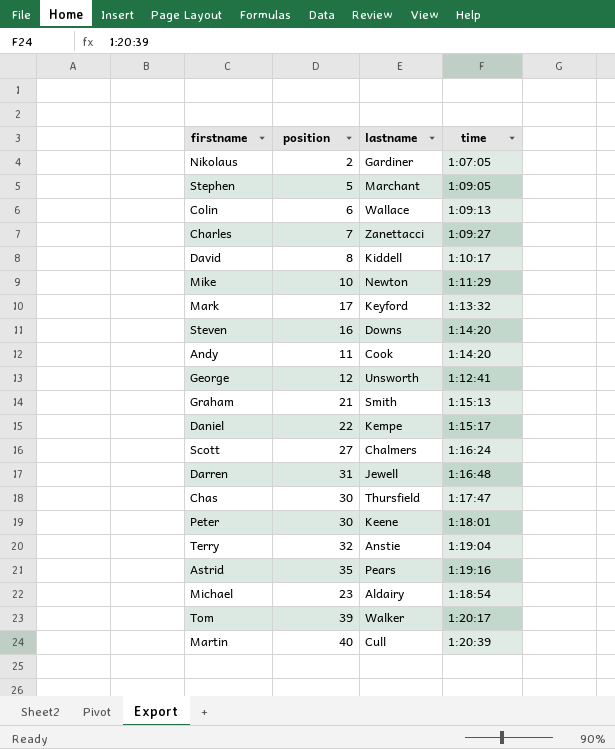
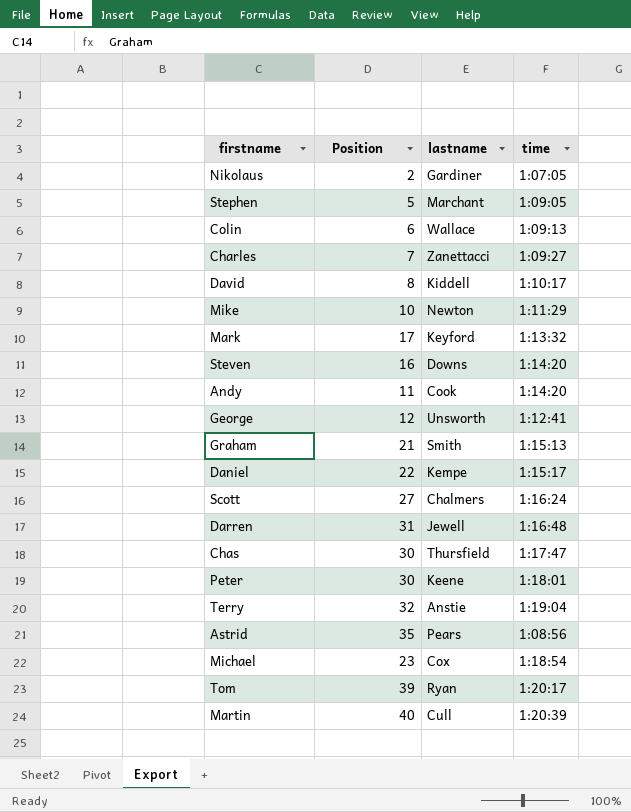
column name: position -> Position
Astrid | time: 1:19:16 -> 1:08:56
Michael | lastname: Aldairy -> Cox
Tom | lastname: Walker -> Ryan

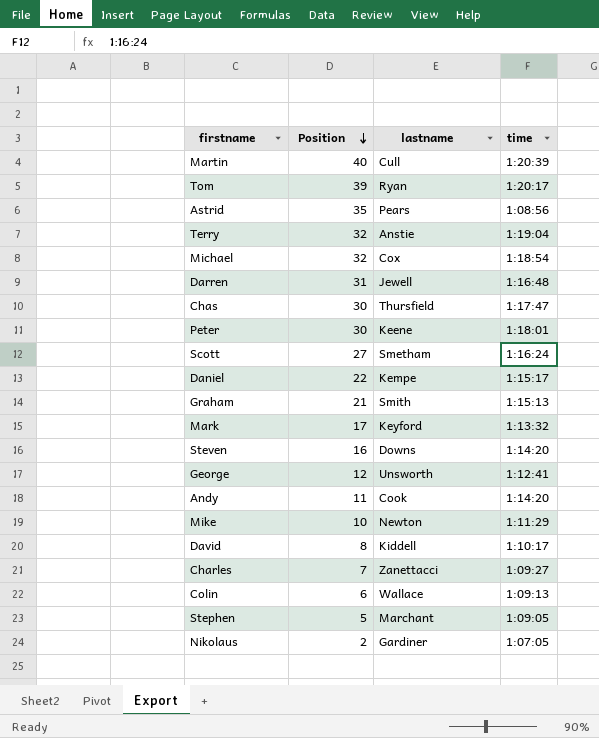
row order: none -> Position descending
Michael | Position: 23 -> 32
Scott | lastname: Chalmers -> Smetham

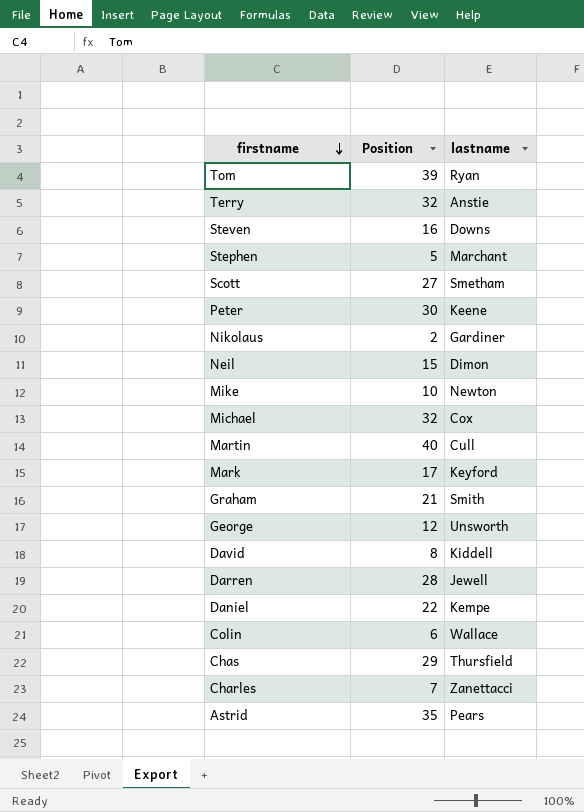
row order: Position descending -> firstname descending
column time | position: 4 -> none
row Andy: 11 | Cook | 1:14:20 -> none
row Neil: none -> 15 | Dimon
Darren | Position: 31 -> 28
Chas | Position: 30 -> 29

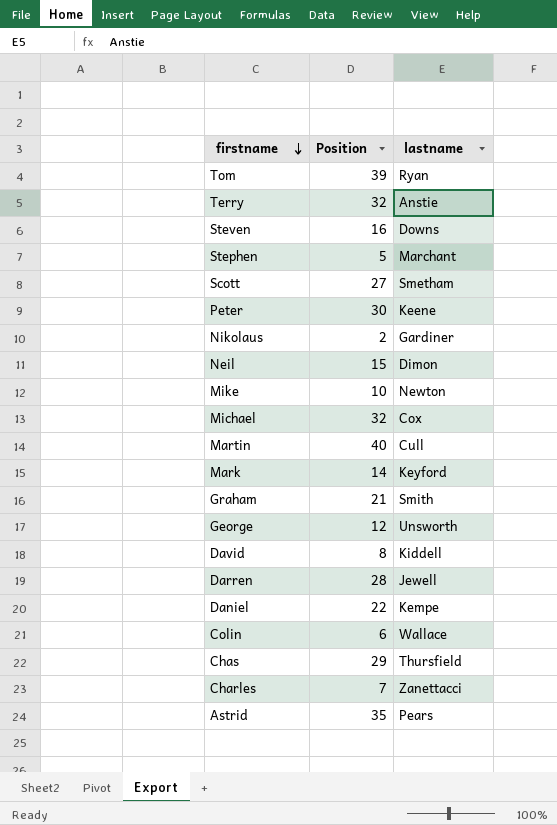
Mark | Position: 17 -> 14

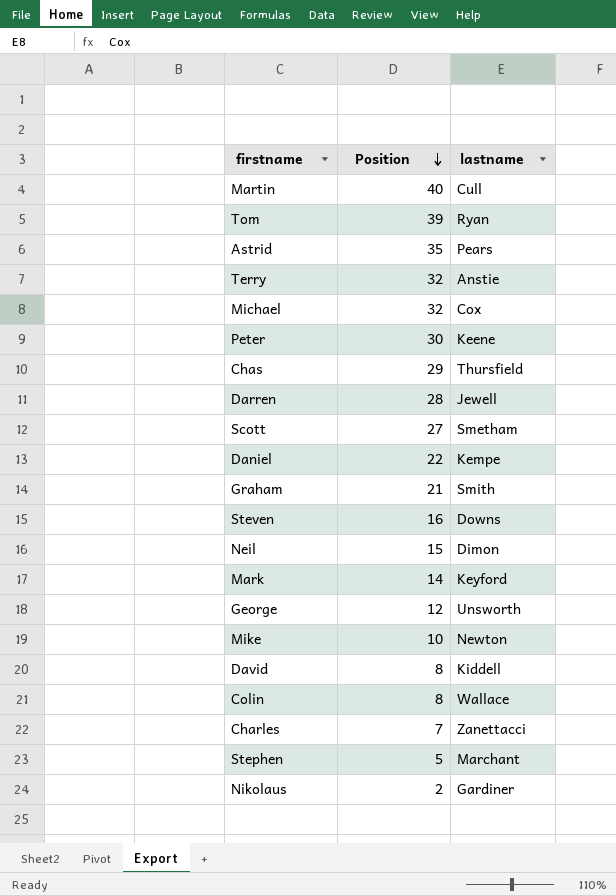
row order: firstname descending -> Position descending
Colin | Position: 6 -> 8

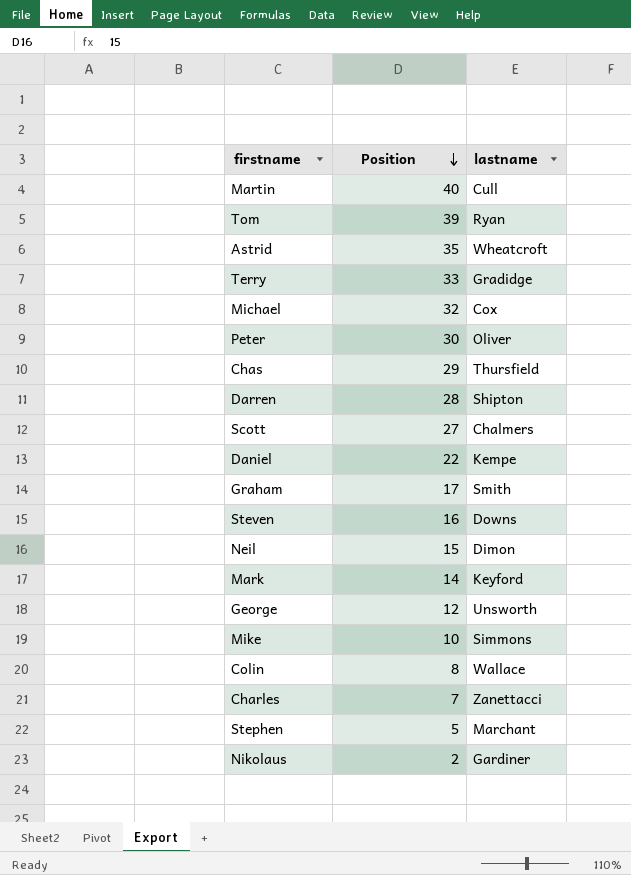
row David: 8 | Kiddell -> none
Astrid | lastname: Pears -> Wheatcroft
Terry | Position: 32 -> 33
Terry | lastname: Anstie -> Gradidge
Peter | lastname: Keene -> Oliver
Darren | lastname: Jewell -> Shipton
Scott | lastname: Smetham -> Chalmers
Graham | Position: 21 -> 17
Mike | lastname: Newton -> Simmons

